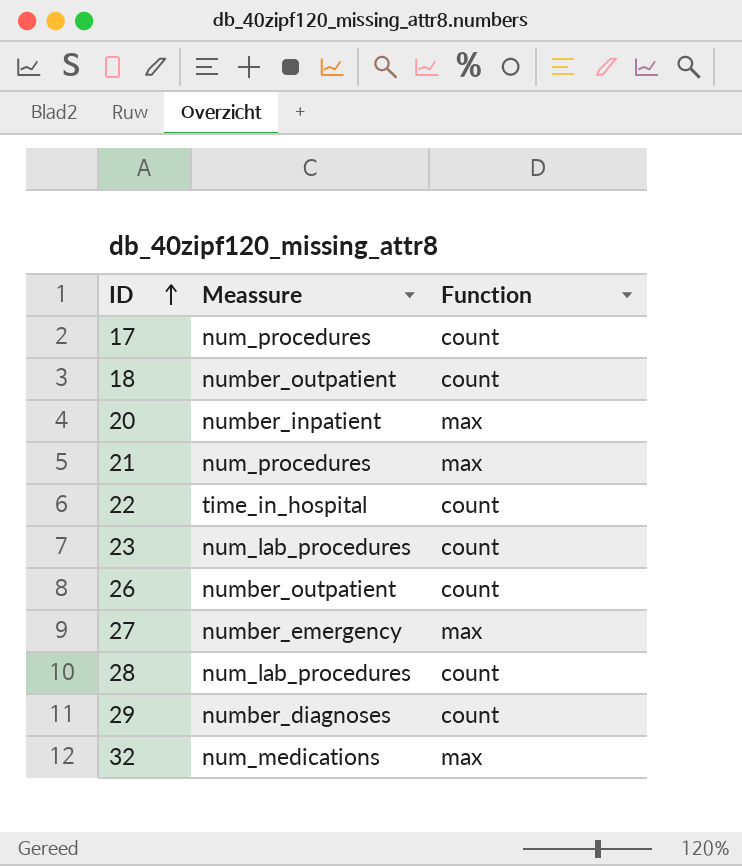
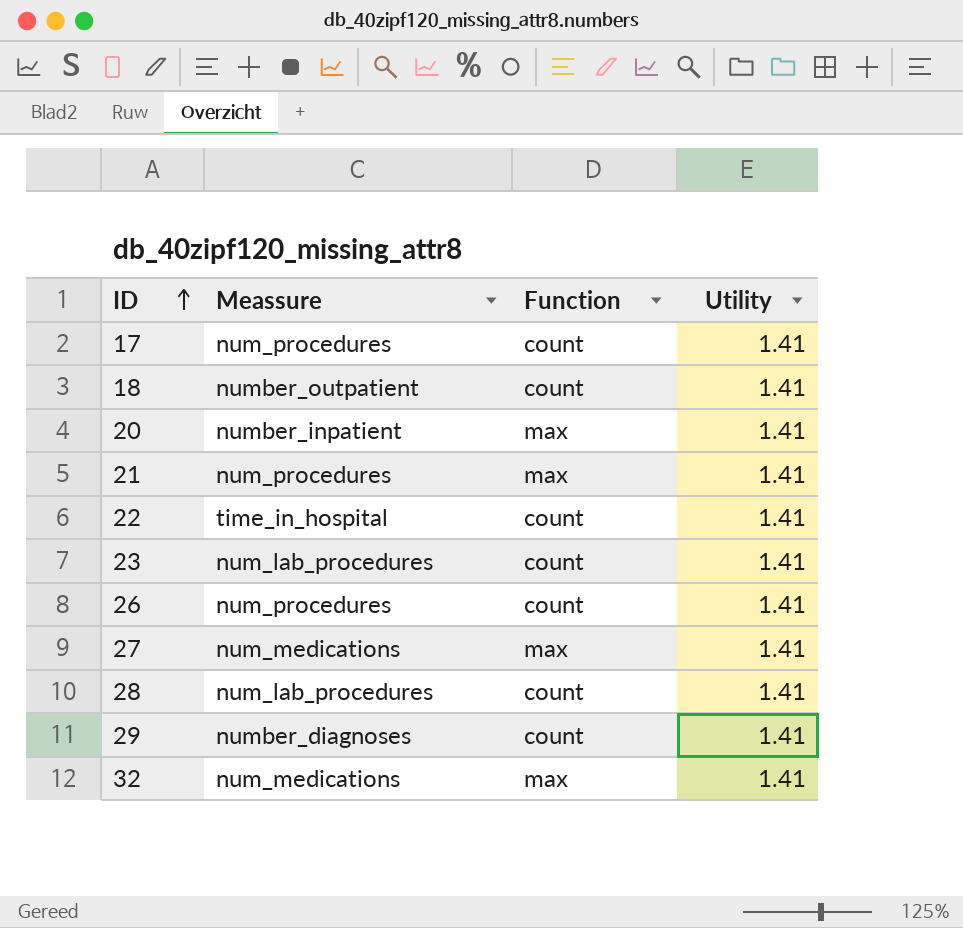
column Utility | position: none -> 4
26 | Meassure: number_outpatient -> num_procedures
27 | Meassure: number_emergency -> num_medications

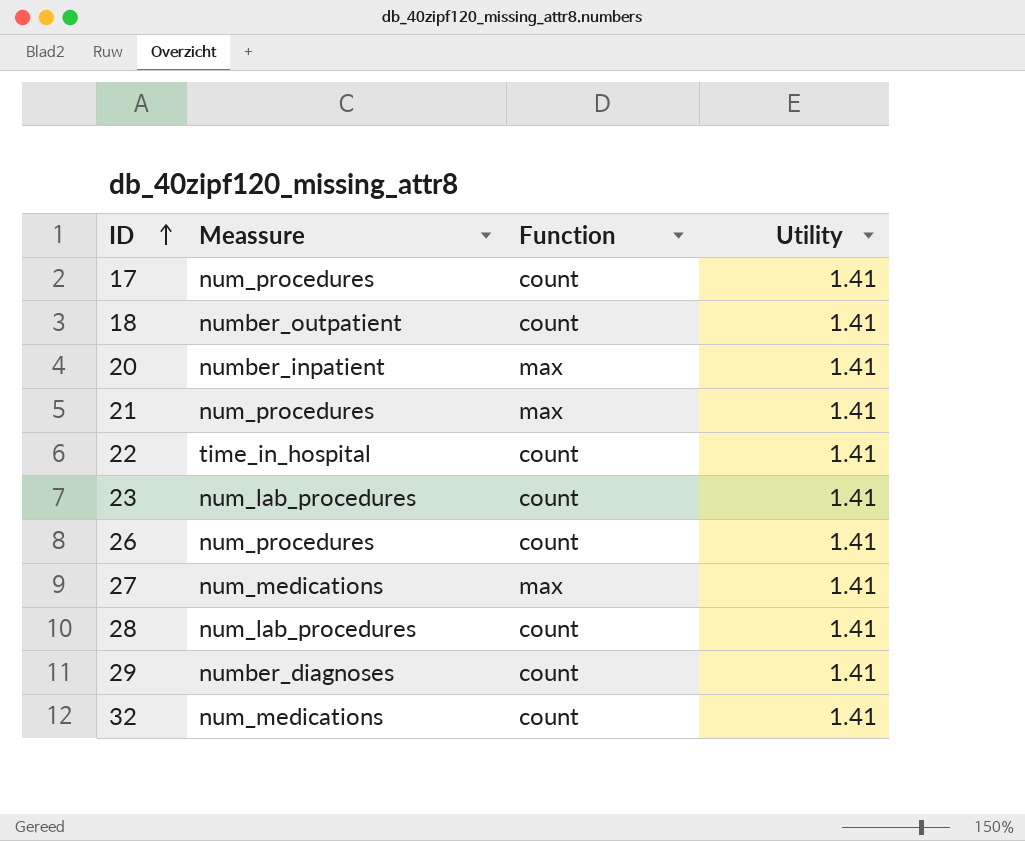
32 | Function: max -> count

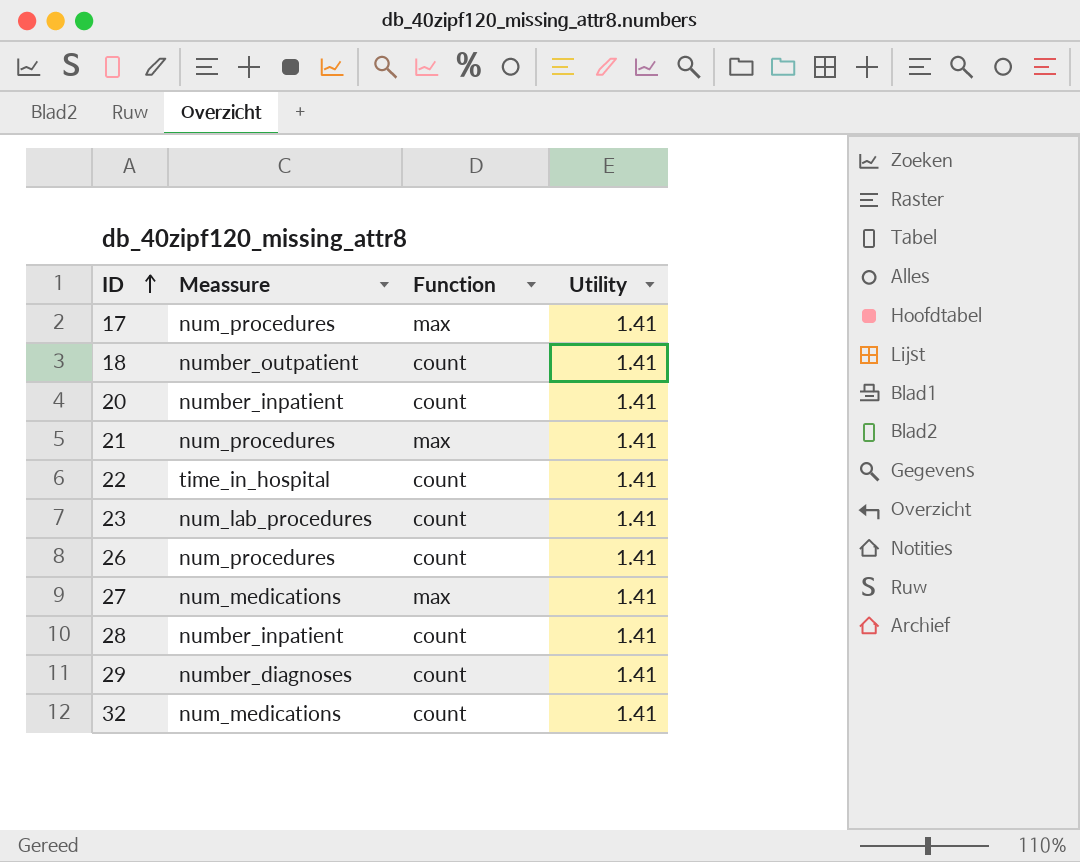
17 | Function: count -> max
20 | Function: max -> count
28 | Meassure: num_lab_procedures -> number_inpatient

